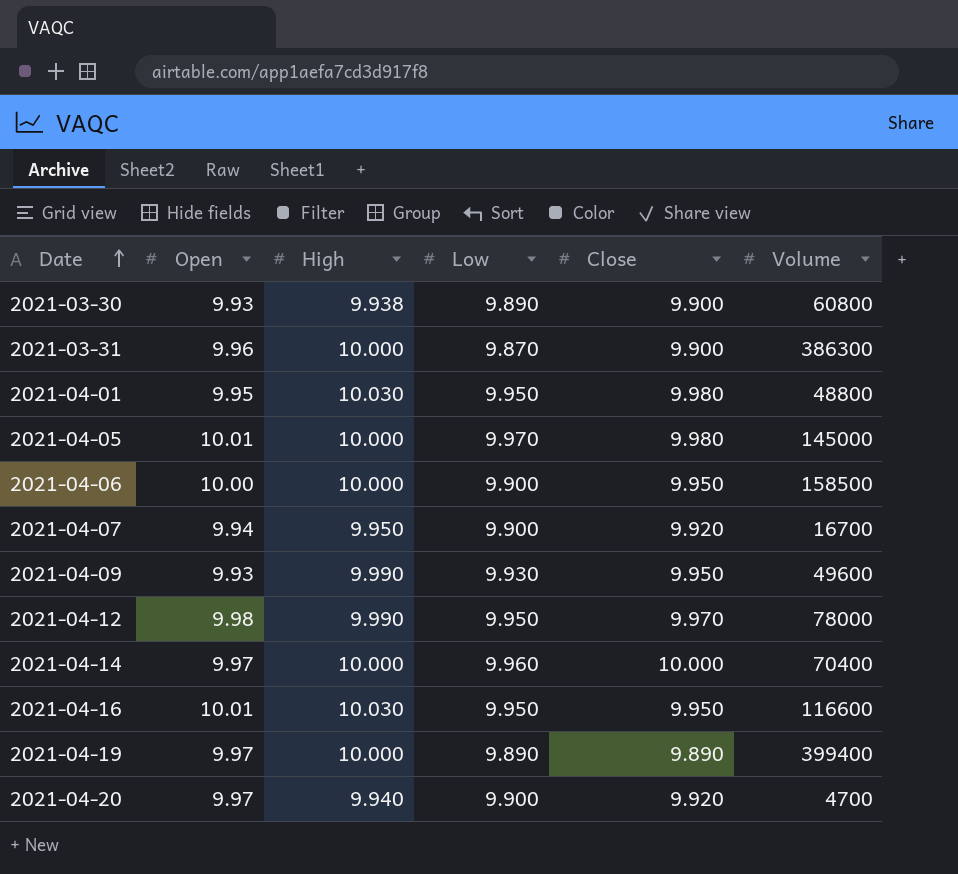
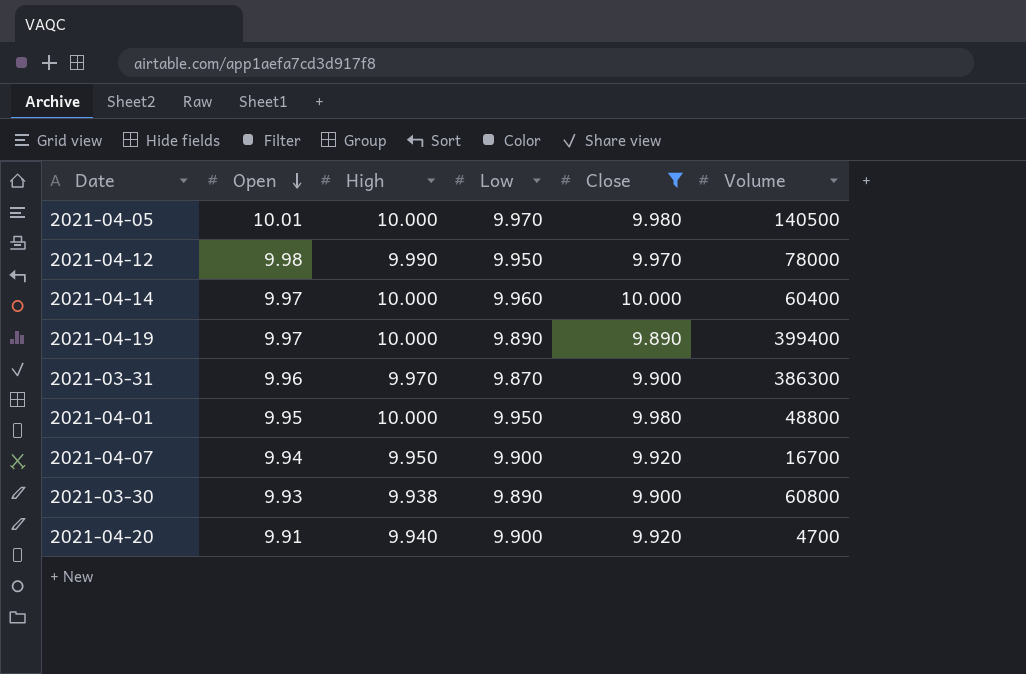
filter: none -> Close != 9.950
row order: Date ascending -> Open descending
2021-04-05 | Volume: 145000 -> 140500
2021-04-14 | Volume: 70400 -> 60400
2021-03-31 | High: 10.000 -> 9.970
2021-04-01 | High: 10.030 -> 10.000
2021-04-20 | Open: 9.97 -> 9.91

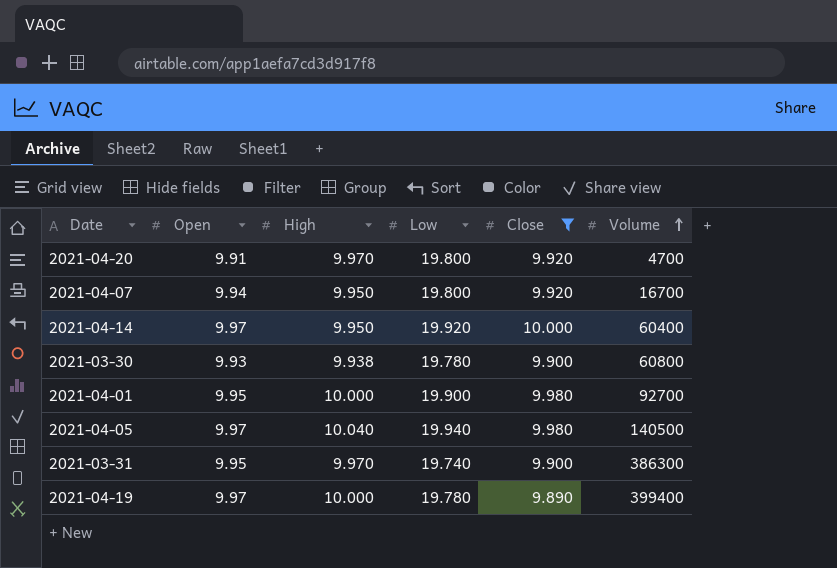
row order: Open descending -> Volume ascending
row 2021-04-12: 9.98 | 9.990 | 9.950 | 9.970 | 78000 -> none
2021-04-20 | High: 9.940 -> 9.970
2021-04-20 | Low: 9.900 -> 19.800
2021-04-07 | Low: 9.900 -> 19.800
2021-04-14 | High: 10.000 -> 9.950
2021-04-14 | Low: 9.960 -> 19.920
2021-03-30 | Low: 9.890 -> 19.780
2021-04-01 | Low: 9.950 -> 19.900
2021-04-01 | Volume: 48800 -> 92700
2021-04-05 | Open: 10.01 -> 9.97
2021-04-05 | High: 10.000 -> 10.040
2021-04-05 | Low: 9.970 -> 19.940
2021-03-31 | Open: 9.96 -> 9.95
2021-03-31 | Low: 9.870 -> 19.740
2021-04-19 | Low: 9.890 -> 19.780

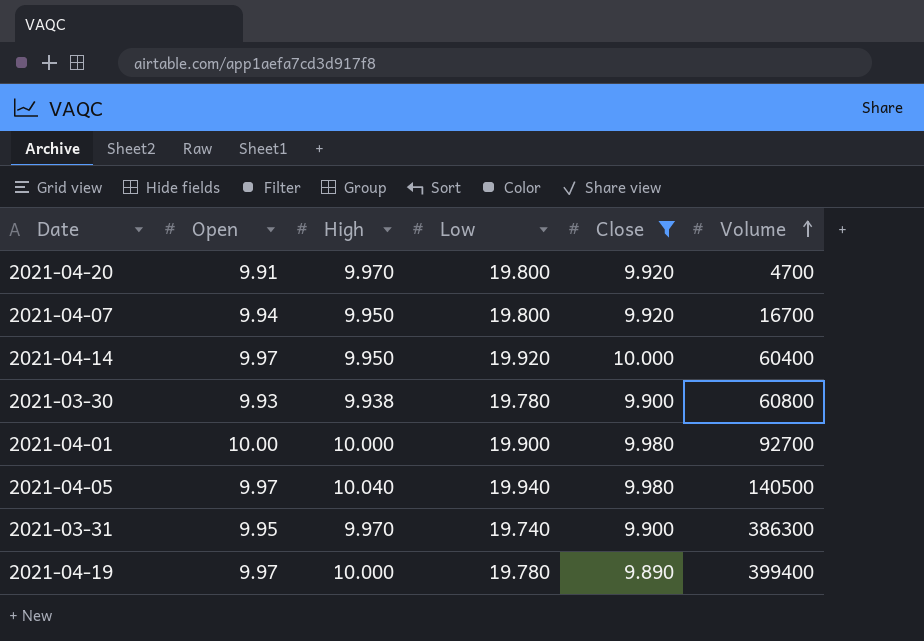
2021-04-01 | Open: 9.95 -> 10.00

